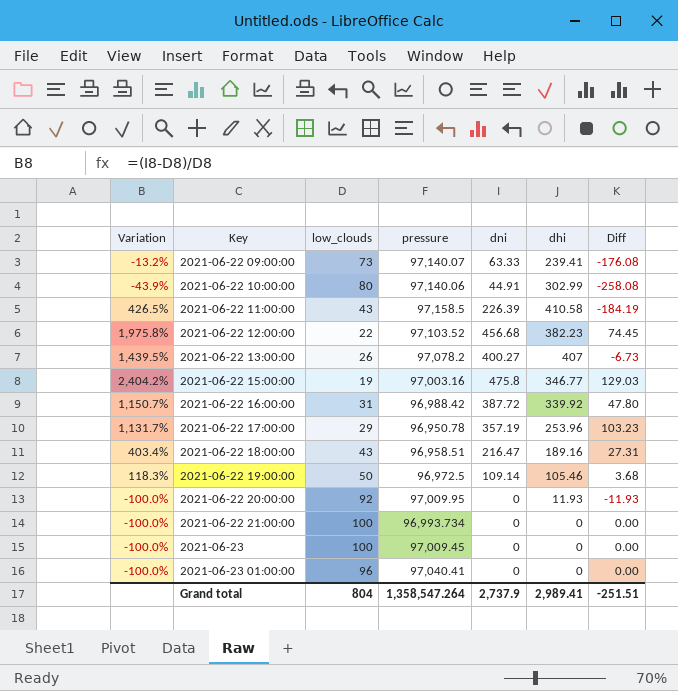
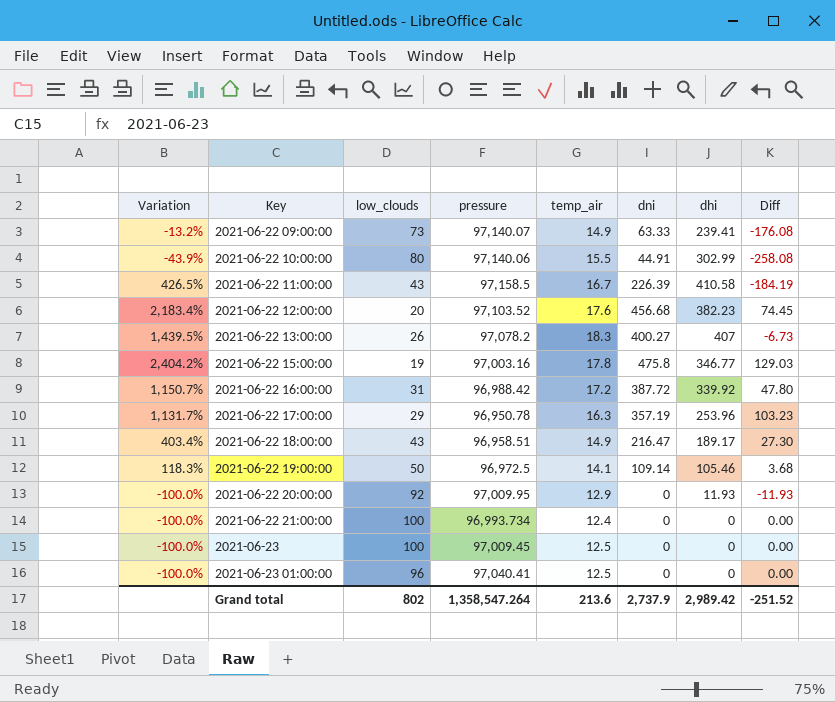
column temp_air | position: none -> 5
2021-06-22 12:00:00 | Variation: 1,975.8% -> 2,183.4%
2021-06-22 12:00:00 | low_clouds: 22 -> 20
2021-06-22 18:00:00 | dhi: 189.16 -> 189.17
2021-06-22 18:00:00 | Diff: 27.31 -> 27.30
Grand total | low_clouds: 804 -> 802
Grand total | dhi: 2,989.41 -> 2,989.42
Grand total | Diff: -251.51 -> -251.52

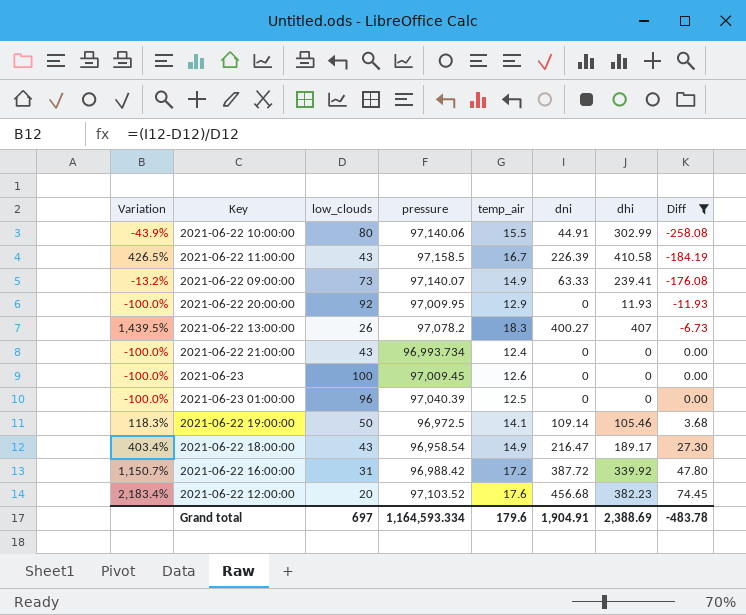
filter: none -> Diff <= 74.45
row order: Key ascending -> Diff ascending
2021-06-22 21:00:00 | low_clouds: 100 -> 43
2021-06-23 | temp_air: 12.5 -> 12.6
2021-06-23 01:00:00 | pressure: 97,040.41 -> 97,040.39
2021-06-22 18:00:00 | pressure: 96,958.51 -> 96,958.54
Grand total | low_clouds: 802 -> 697
Grand total | pressure: 1,358,547.264 -> 1,164,593.334
Grand total | temp_air: 213.6 -> 179.6
Grand total | dni: 2,737.9 -> 1,904.91
Grand total | dhi: 2,989.42 -> 2,388.69
Grand total | Diff: -251.52 -> -483.78

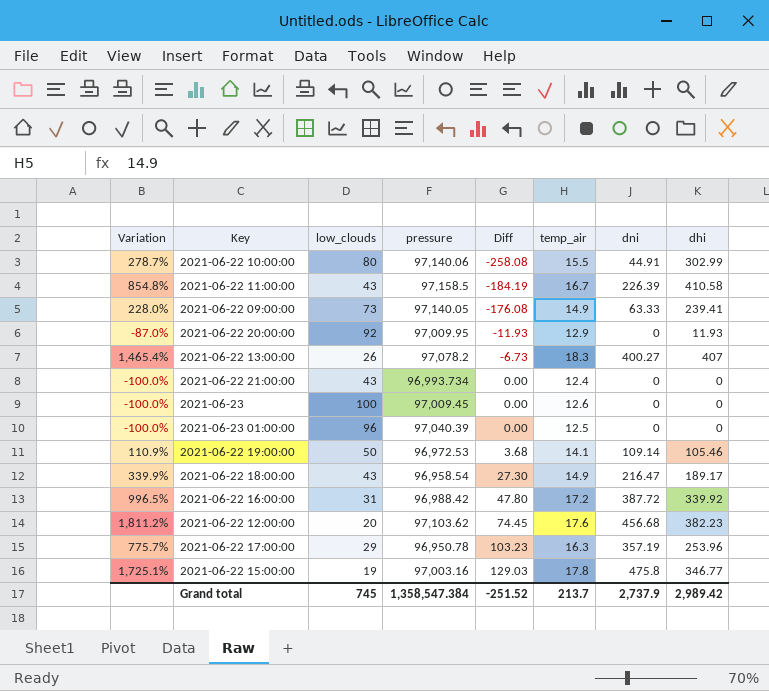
filter: Diff <= 74.45 -> none
column Variation | formula: ([dni] - [low_clouds]) / [low_clouds] -> ([dhi] - [low_clouds]) / [low_clouds]
column Diff | position: 8 -> 5
2021-06-22 09:00:00 | pressure: 97,140.07 -> 97,140.05
2021-06-22 19:00:00 | pressure: 96,972.5 -> 96,972.53
2021-06-22 12:00:00 | pressure: 97,103.52 -> 97,103.62
Grand total | low_clouds: 697 -> 745
Grand total | pressure: 1,164,593.334 -> 1,358,547.384
Grand total | Diff: -483.78 -> -251.52
Grand total | temp_air: 179.6 -> 213.7
Grand total | dni: 1,904.91 -> 2,737.9
Grand total | dhi: 2,388.69 -> 2,989.42

